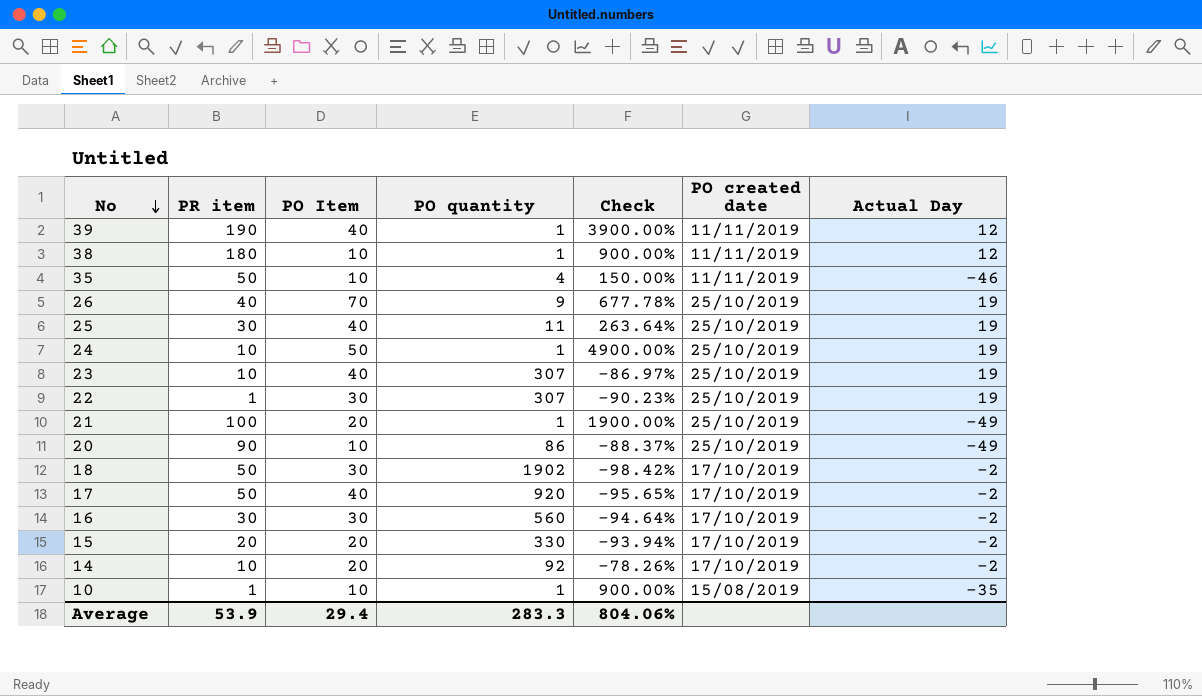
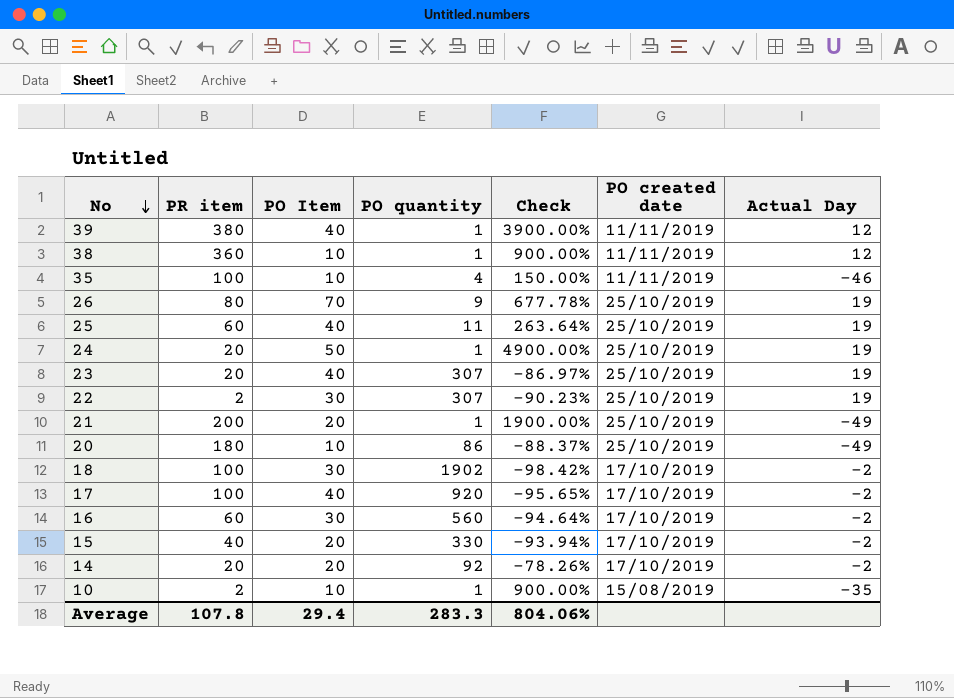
39 | PR item: 190 -> 380
38 | PR item: 180 -> 360
35 | PR item: 50 -> 100
26 | PR item: 40 -> 80
25 | PR item: 30 -> 60
24 | PR item: 10 -> 20
23 | PR item: 10 -> 20
22 | PR item: 1 -> 2
21 | PR item: 100 -> 200
20 | PR item: 90 -> 180
18 | PR item: 50 -> 100
17 | PR item: 50 -> 100
16 | PR item: 30 -> 60
15 | PR item: 20 -> 40
14 | PR item: 10 -> 20
10 | PR item: 1 -> 2
Average | PR item: 53.9 -> 107.8

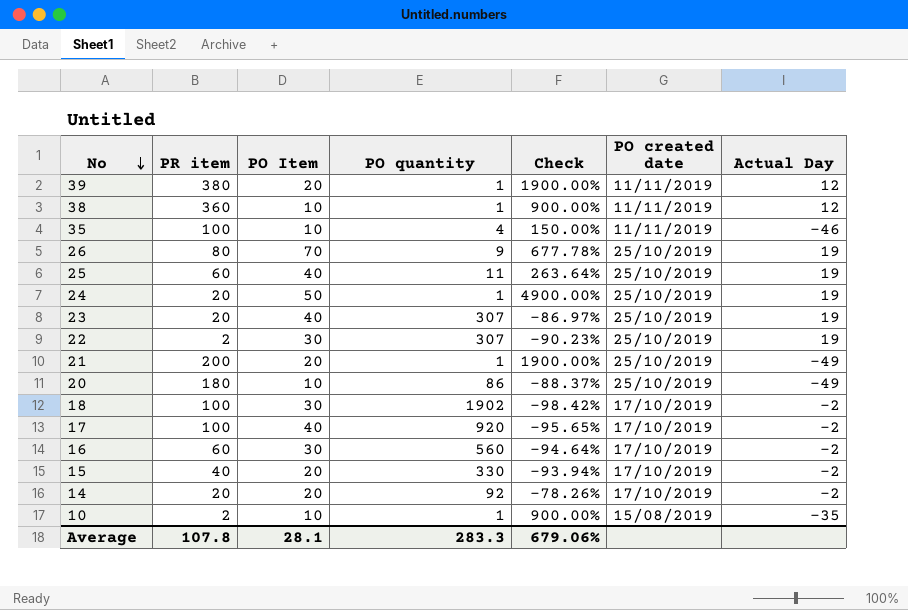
39 | PO Item: 40 -> 20
39 | Check: 3900.00% -> 1900.00%
Average | PO Item: 29.4 -> 28.1
Average | Check: 804.06% -> 679.06%

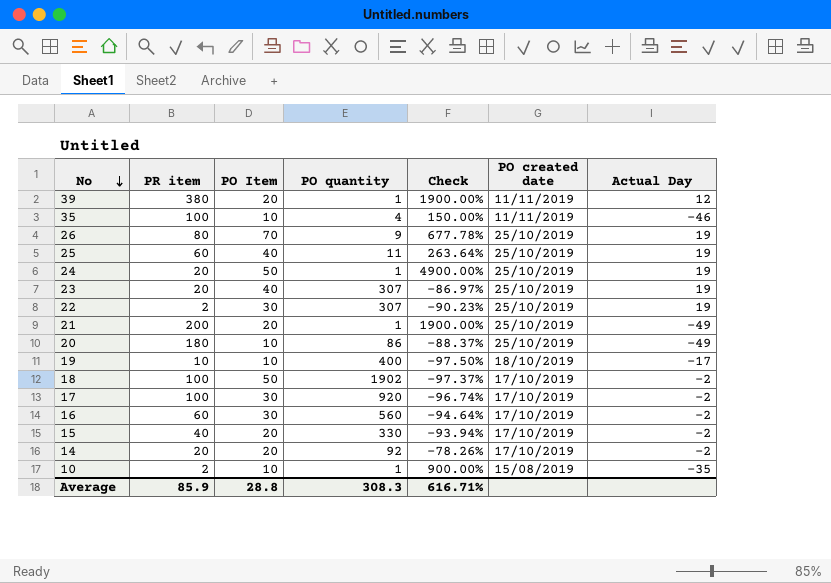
row 38: 360 | 10 | 1 | 900.00% | 11/11/2019 | 12 -> none
row 19: none -> 10 | 10 | 400 | -97.50% | 18/10/2019 | -17
18 | PO Item: 30 -> 50
18 | Check: -98.42% -> -97.37%
17 | PO Item: 40 -> 30
17 | Check: -95.65% -> -96.74%
Average | PR item: 107.8 -> 85.9
Average | PO Item: 28.1 -> 28.8
Average | PO quantity: 283.3 -> 308.3
Average | Check: 679.06% -> 616.71%

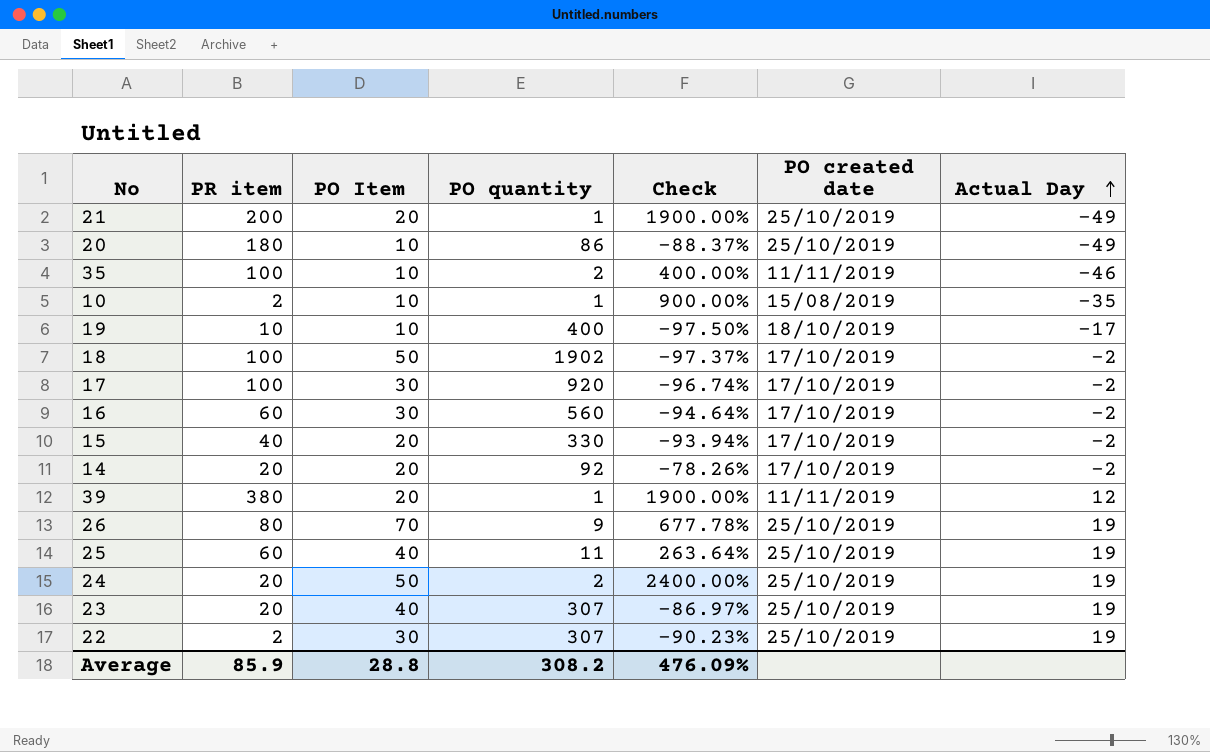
row order: No descending -> Actual Day ascending
35 | PO quantity: 4 -> 2
35 | Check: 150.00% -> 400.00%
24 | PO quantity: 1 -> 2
24 | Check: 4900.00% -> 2400.00%
Average | PO quantity: 308.3 -> 308.2
Average | Check: 616.71% -> 476.09%

